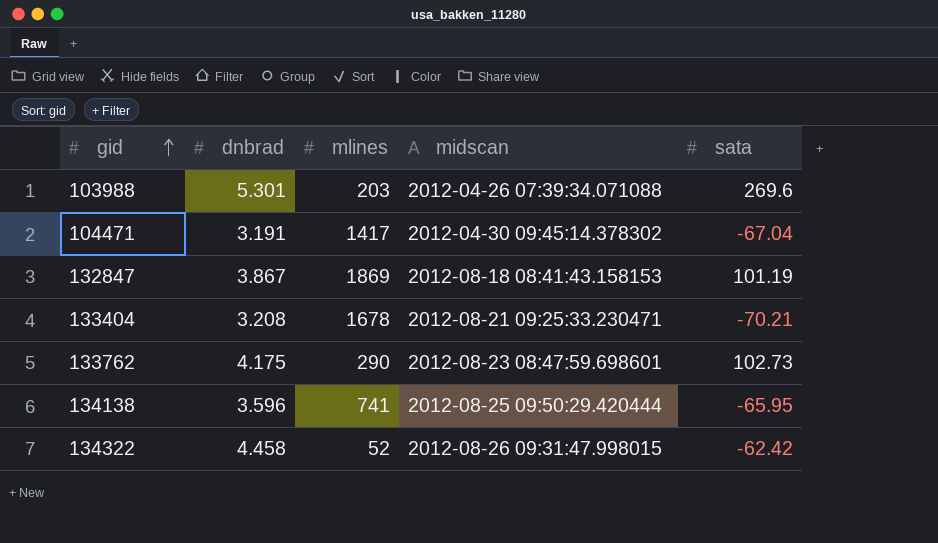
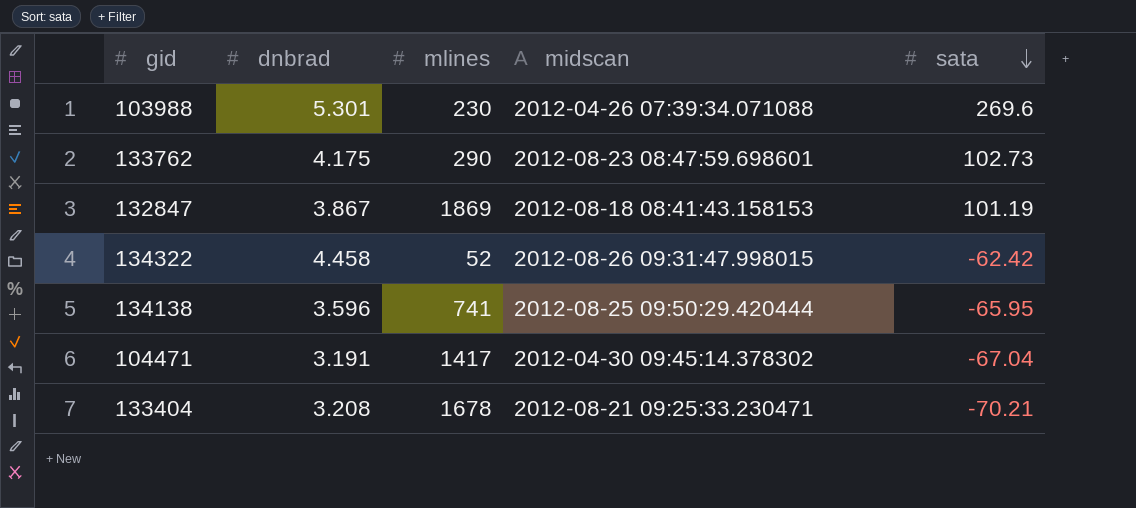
row order: gid ascending -> sata descending
103988 | mlines: 203 -> 230

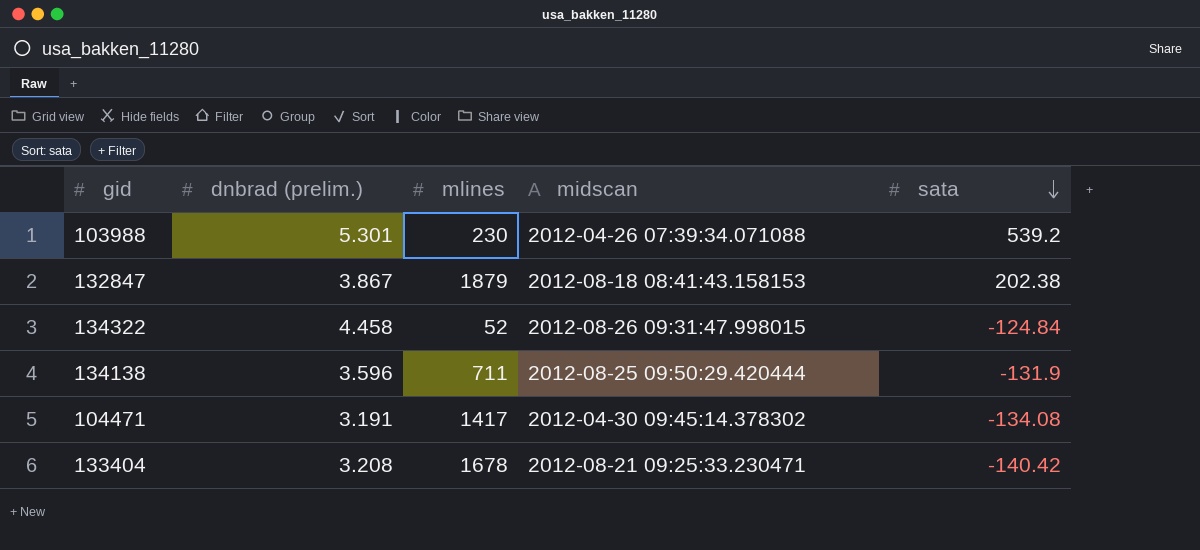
column name: dnbrad -> dnbrad (prelim.)
row 133762: 4.175 | 290 | 2012-08-23 08:47:59.698601 | 102.73 -> none
103988 | sata: 269.6 -> 539.2
132847 | mlines: 1869 -> 1879
132847 | sata: 101.19 -> 202.38
134322 | sata: -62.42 -> -124.84
134138 | mlines: 741 -> 711
134138 | sata: -65.95 -> -131.9
104471 | sata: -67.04 -> -134.08
133404 | sata: -70.21 -> -140.42

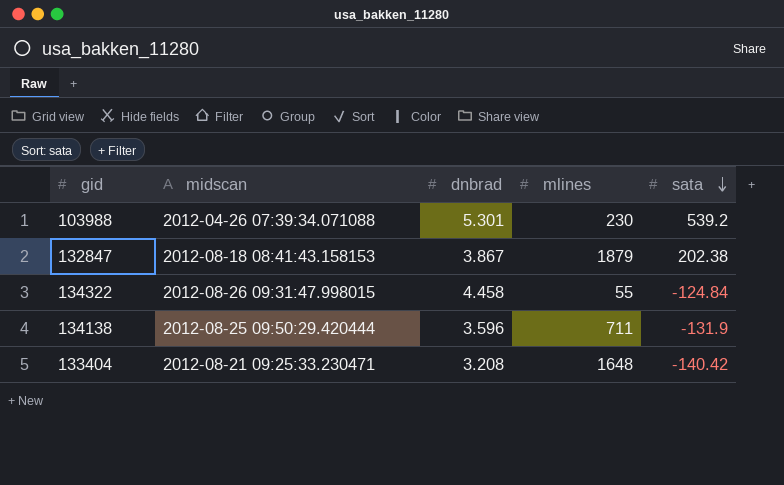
column midscan | position: 4 -> 2
column name: dnbrad (prelim.) -> dnbrad
row 104471: 3.191 | 1417 | 2012-04-30 09:45:14.378302 | -134.08 -> none
134322 | mlines: 52 -> 55
133404 | mlines: 1678 -> 1648

